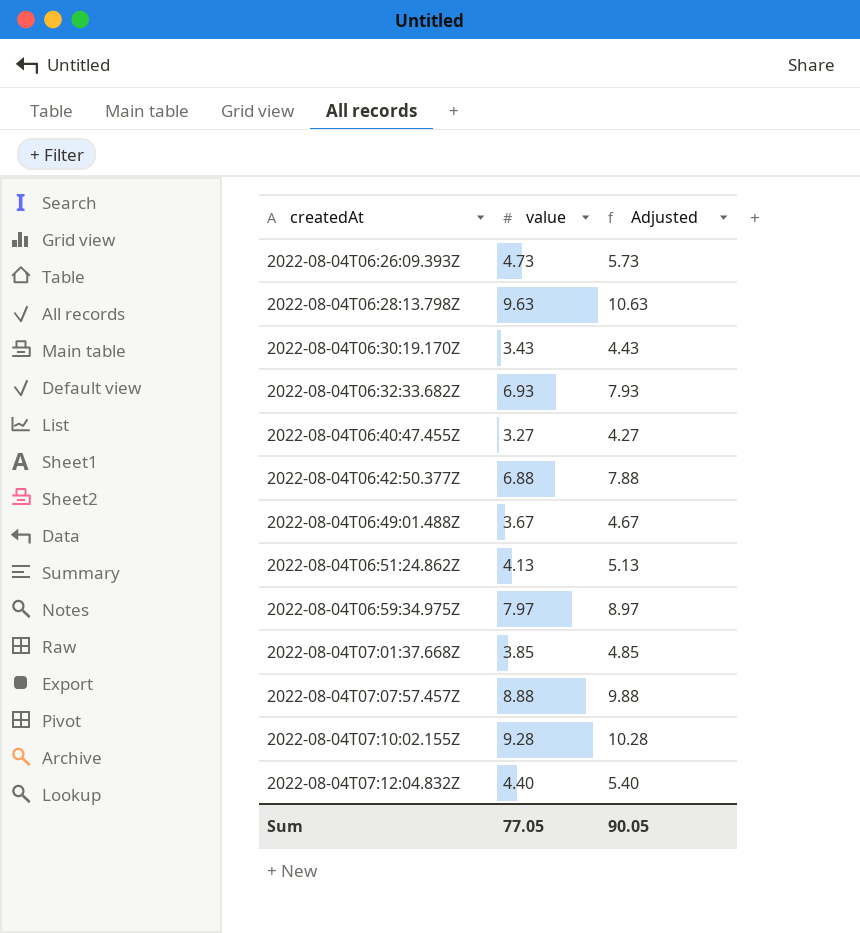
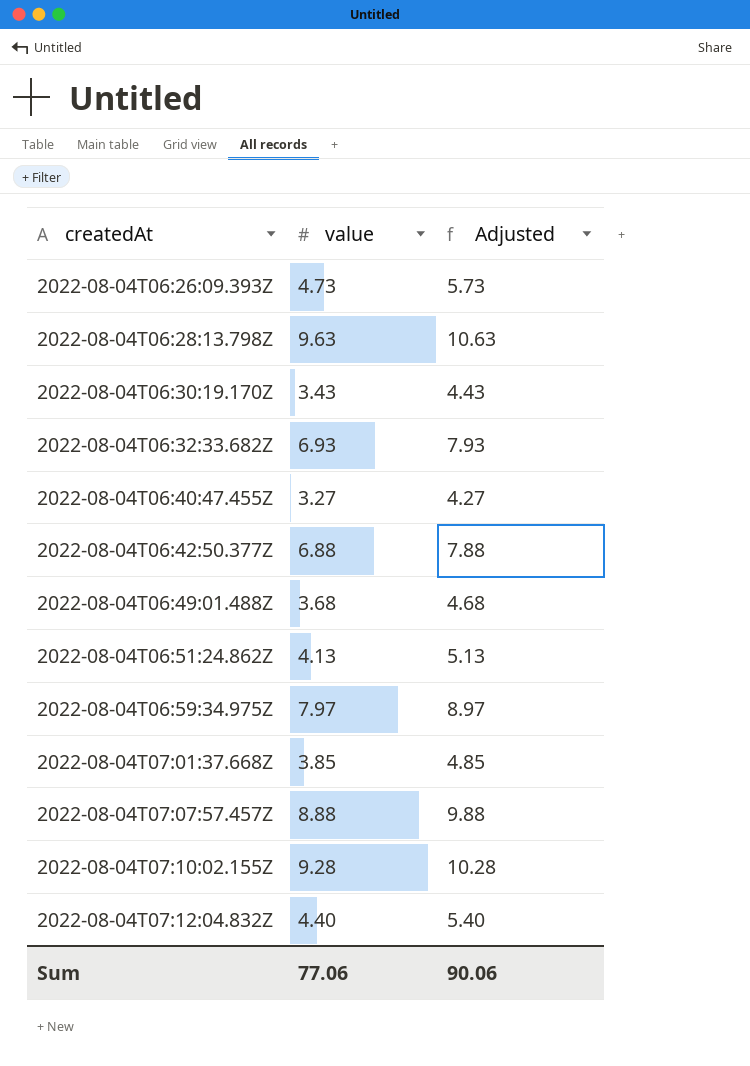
2022-08-04T06:49:01.488Z | value: 3.67 -> 3.68
2022-08-04T06:49:01.488Z | Adjusted: 4.67 -> 4.68
Sum | value: 77.05 -> 77.06
Sum | Adjusted: 90.05 -> 90.06

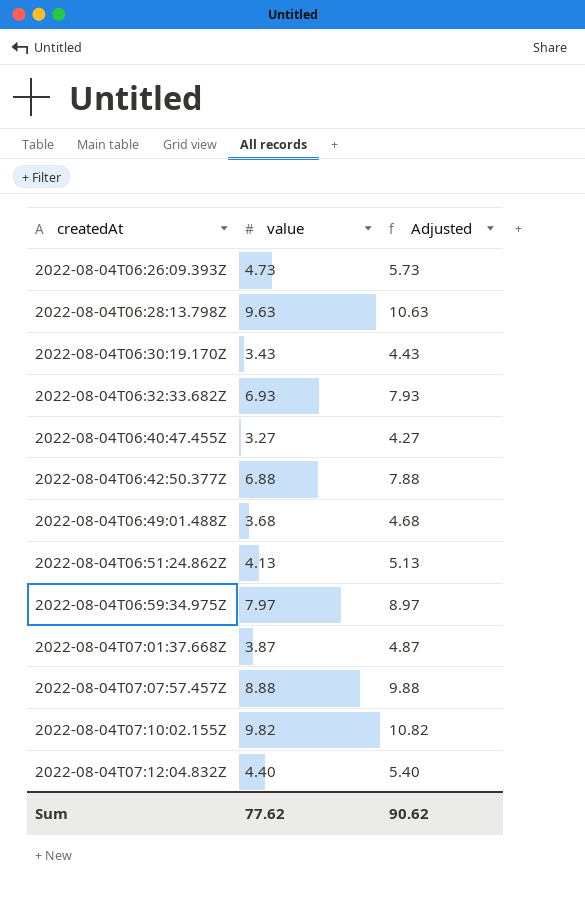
2022-08-04T07:01:37.668Z | value: 3.85 -> 3.87
2022-08-04T07:01:37.668Z | Adjusted: 4.85 -> 4.87
2022-08-04T07:10:02.155Z | value: 9.28 -> 9.82
2022-08-04T07:10:02.155Z | Adjusted: 10.28 -> 10.82
Sum | value: 77.06 -> 77.62
Sum | Adjusted: 90.06 -> 90.62

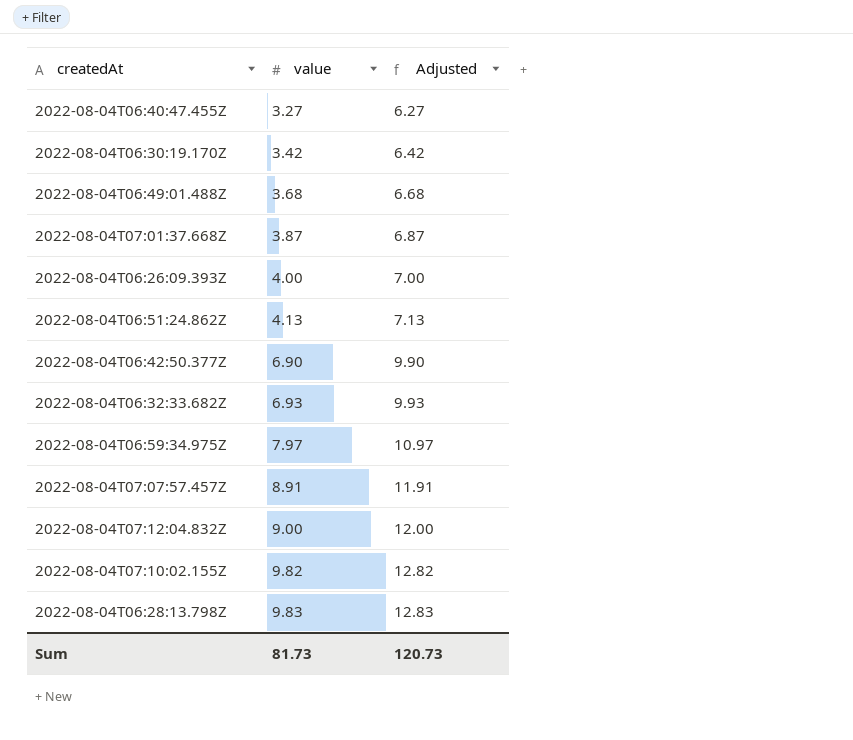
row order: createdAt ascending -> value ascending
column Adjusted | formula: [value] + 1 -> [value] + 3
2022-08-04T06:30:19.170Z | value: 3.43 -> 3.42
2022-08-04T06:26:09.393Z | value: 4.73 -> 4.00
2022-08-04T06:42:50.377Z | value: 6.88 -> 6.90
2022-08-04T07:07:57.457Z | value: 8.88 -> 8.91
2022-08-04T07:12:04.832Z | value: 4.40 -> 9.00
2022-08-04T06:28:13.798Z | value: 9.63 -> 9.83
Sum | value: 77.62 -> 81.73
Sum | Adjusted: 90.62 -> 120.73

